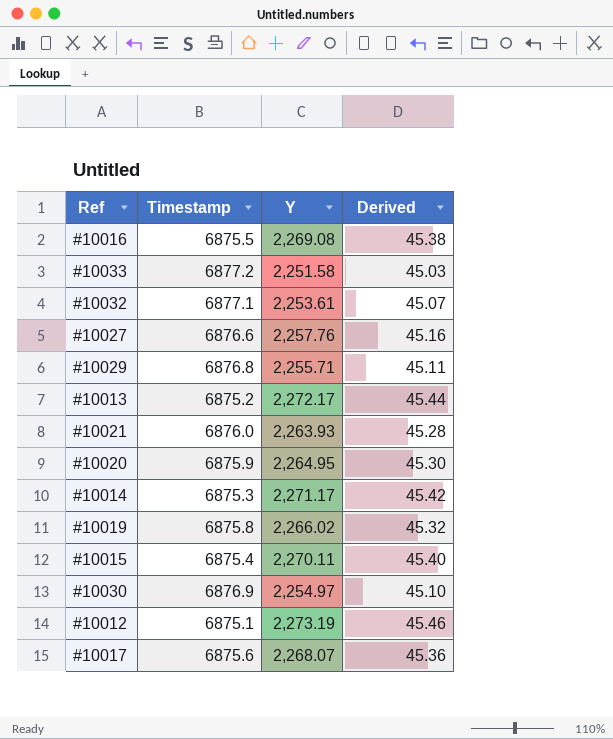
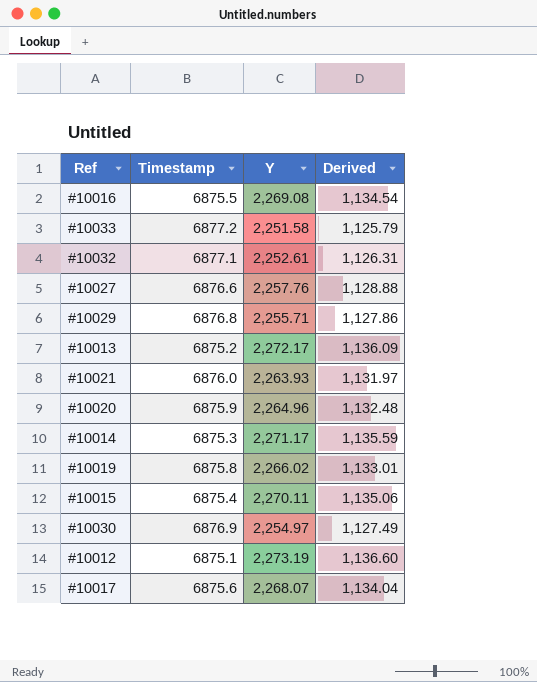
column Derived | formula: [Y] * 0.02 -> [Y] * 0.5
#10032 | Y: 2,253.61 -> 2,252.61
#10020 | Y: 2,264.95 -> 2,264.96

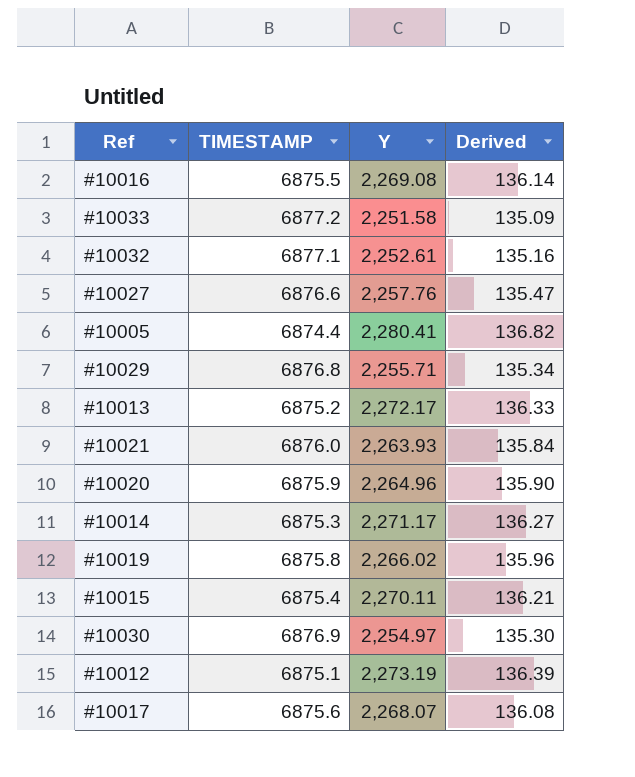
column name: Timestamp -> TIMESTAMP
column Derived | formula: [Y] * 0.5 -> [Y] * 0.06
row #10005: none -> 6874.4 | 2,280.41 | 136.82

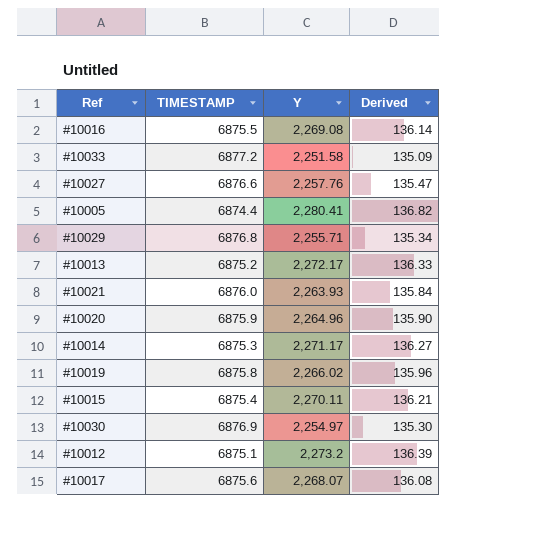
row #10032: 6877.1 | 2,252.61 | 135.16 -> none
#10012 | Y: 2,273.19 -> 2,273.2

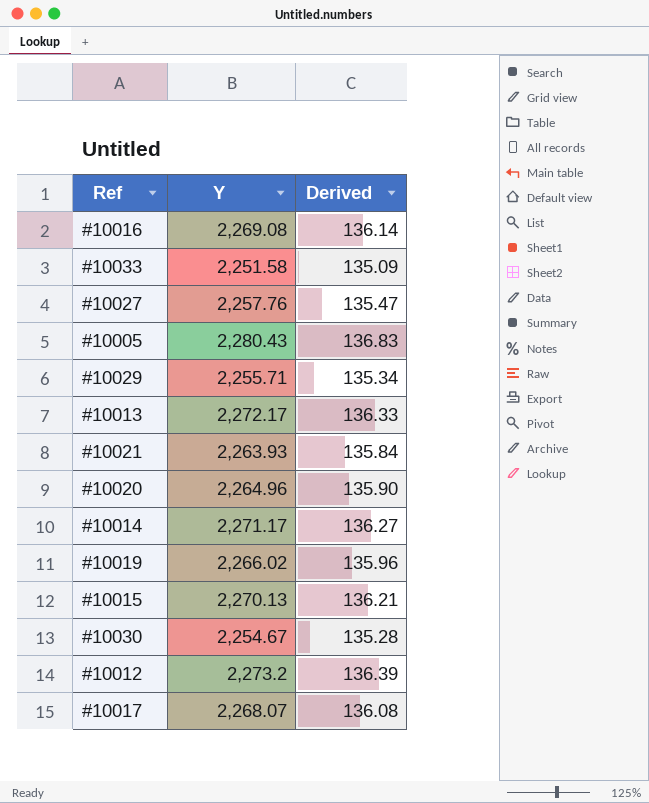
column TIMESTAMP | position: 2 -> none
#10005 | Y: 2,280.41 -> 2,280.43
#10005 | Derived: 136.82 -> 136.83
#10015 | Y: 2,270.11 -> 2,270.13
#10030 | Y: 2,254.97 -> 2,254.67
#10030 | Derived: 135.30 -> 135.28

